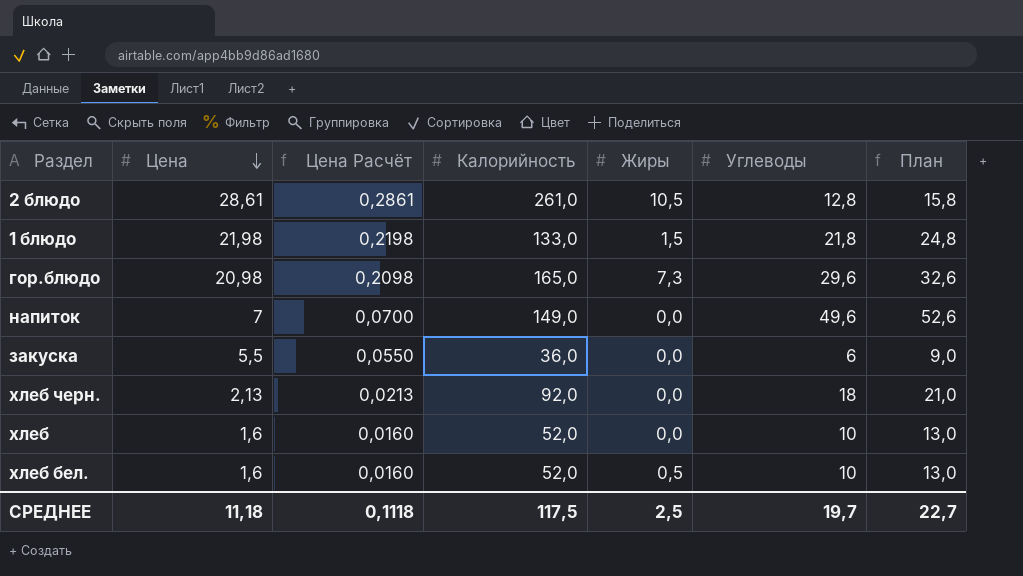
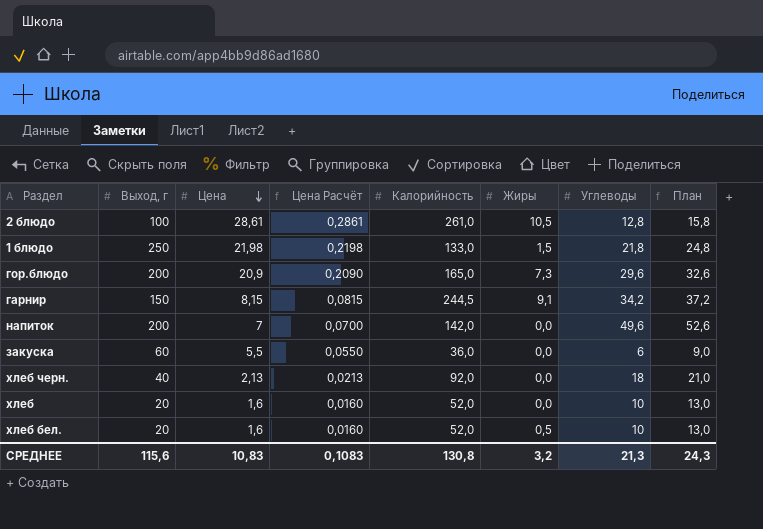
column Выход, г | position: none -> 2
гор.блюдо | Цена: 20,98 -> 20,9
гор.блюдо | Цена Расчёт: 0,2098 -> 0,2090
row гарнир: none -> 150 | 8,15 | 0,0815 | 244,5 | 9,1 | 34,2 | 37,2
напиток | Калорийность: 149,0 -> 142,0
СРЕДНЕЕ | Цена: 11,18 -> 10,83
СРЕДНЕЕ | Цена Расчёт: 0,1118 -> 0,1083
СРЕДНЕЕ | Калорийность: 117,5 -> 130,8
СРЕДНЕЕ | Жиры: 2,5 -> 3,2
СРЕДНЕЕ | Углеводы: 19,7 -> 21,3
СРЕДНЕЕ | План: 22,7 -> 24,3

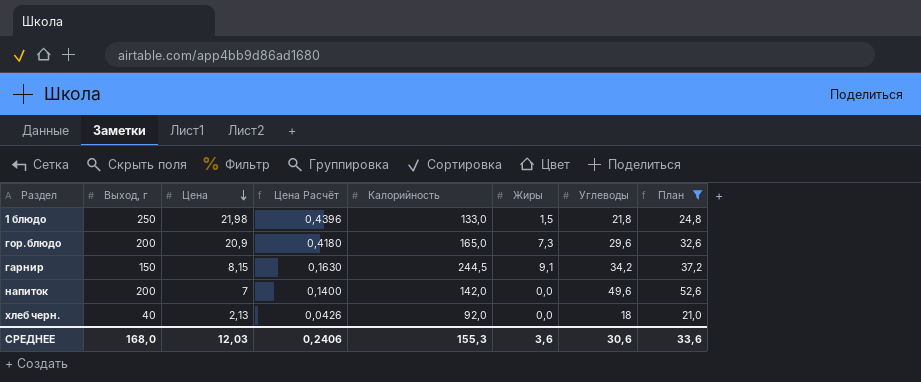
filter: none -> План >= 21,0
column Цена Расчёт | formula: [Цена] * 0,01 -> [Цена] * 0,02
СРЕДНЕЕ | Выход, г: 115,6 -> 168,0
СРЕДНЕЕ | Цена: 10,83 -> 12,03
СРЕДНЕЕ | Цена Расчёт: 0,1083 -> 0,2406
СРЕДНЕЕ | Калорийность: 130,8 -> 155,3
СРЕДНЕЕ | Жиры: 3,2 -> 3,6
СРЕДНЕЕ | Углеводы: 21,3 -> 30,6
СРЕДНЕЕ | План: 24,3 -> 33,6

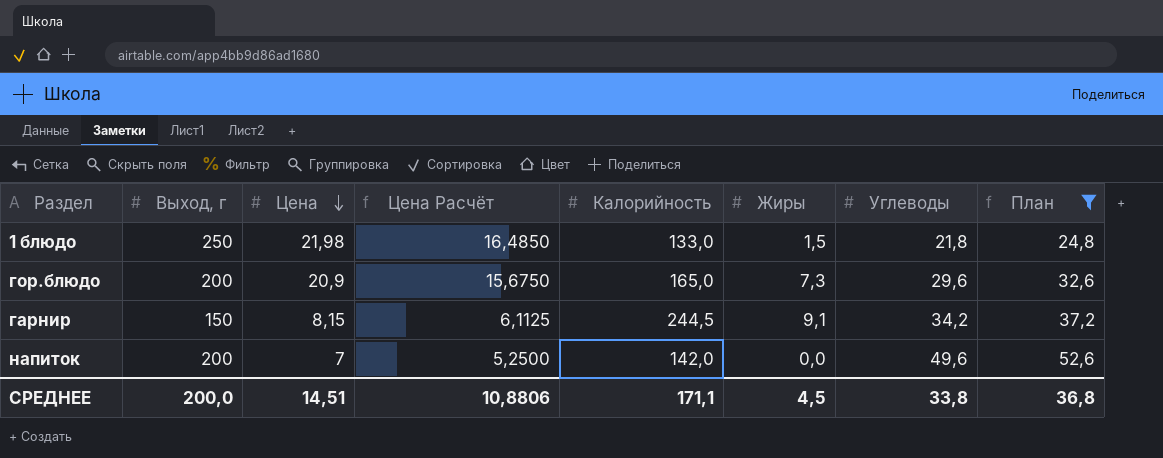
column Цена Расчёт | formula: [Цена] * 0,02 -> [Цена] * 0,75
row хлеб черн.: 40 | 2,13 | 0,0426 | 92,0 | 0,0 | 18 | 21,0 -> none
СРЕДНЕЕ | Выход, г: 168,0 -> 200,0
СРЕДНЕЕ | Цена: 12,03 -> 14,51
СРЕДНЕЕ | Цена Расчёт: 0,2406 -> 10,8806
СРЕДНЕЕ | Калорийность: 155,3 -> 171,1
СРЕДНЕЕ | Жиры: 3,6 -> 4,5
СРЕДНЕЕ | Углеводы: 30,6 -> 33,8
СРЕДНЕЕ | План: 33,6 -> 36,8

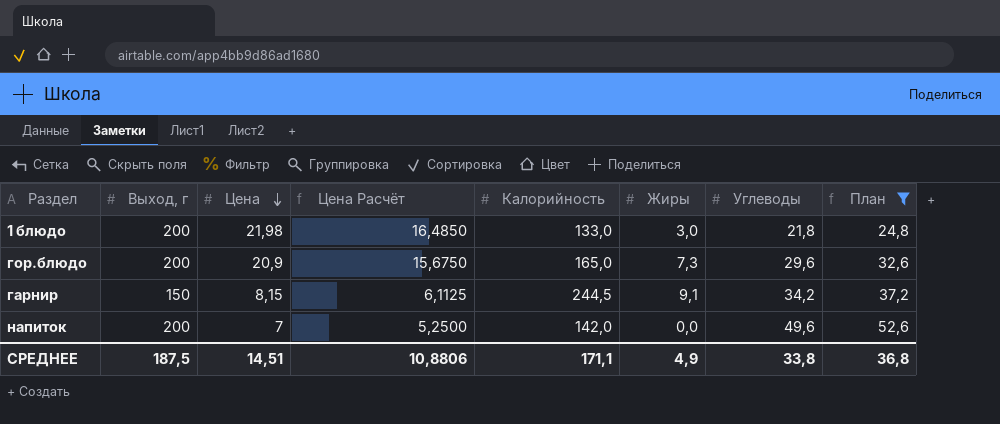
1 блюдо | Выход, г: 250 -> 200
1 блюдо | Жиры: 1,5 -> 3,0
СРЕДНЕЕ | Выход, г: 200,0 -> 187,5
СРЕДНЕЕ | Жиры: 4,5 -> 4,9

